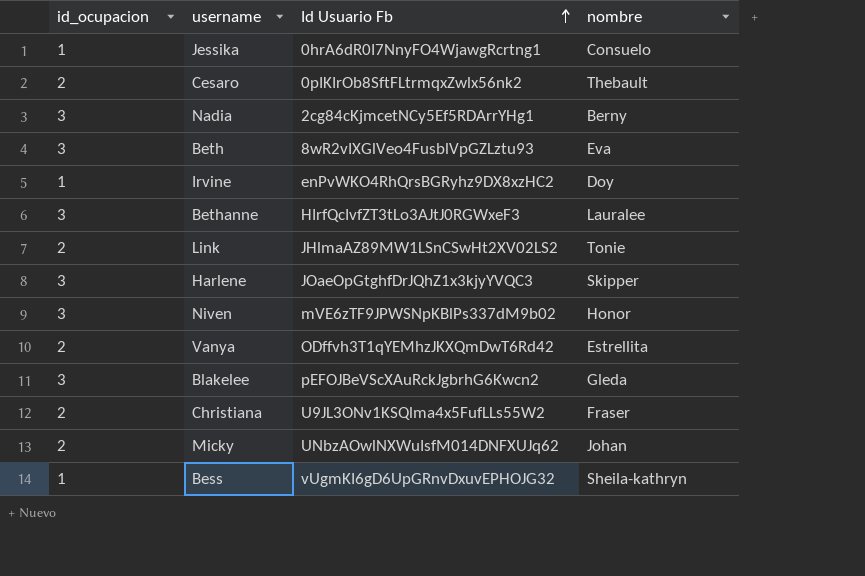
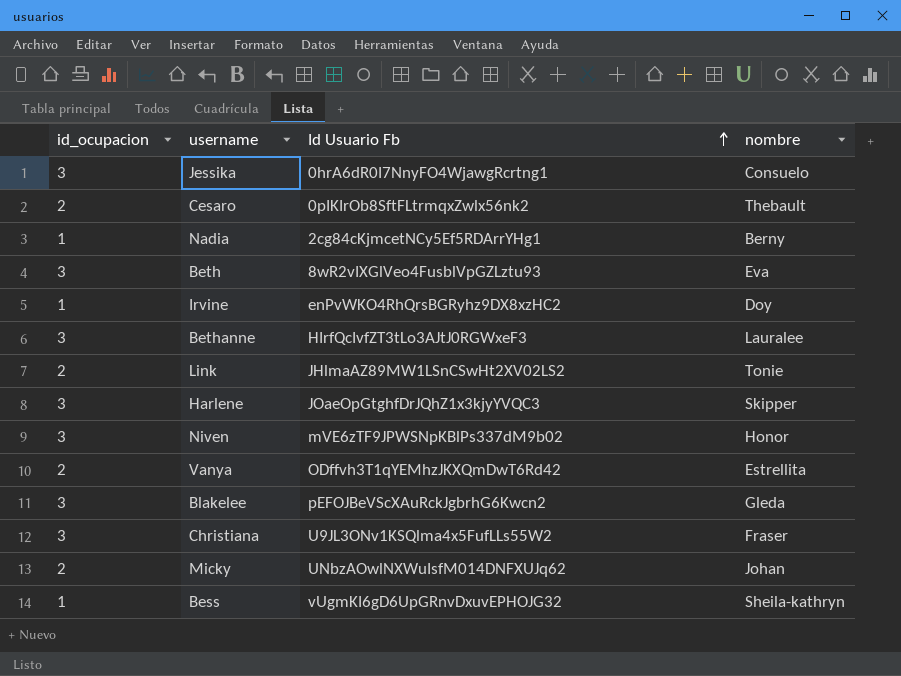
Jessika | id_ocupacion: 1 -> 3
Nadia | id_ocupacion: 3 -> 1
Christiana | id_ocupacion: 2 -> 3

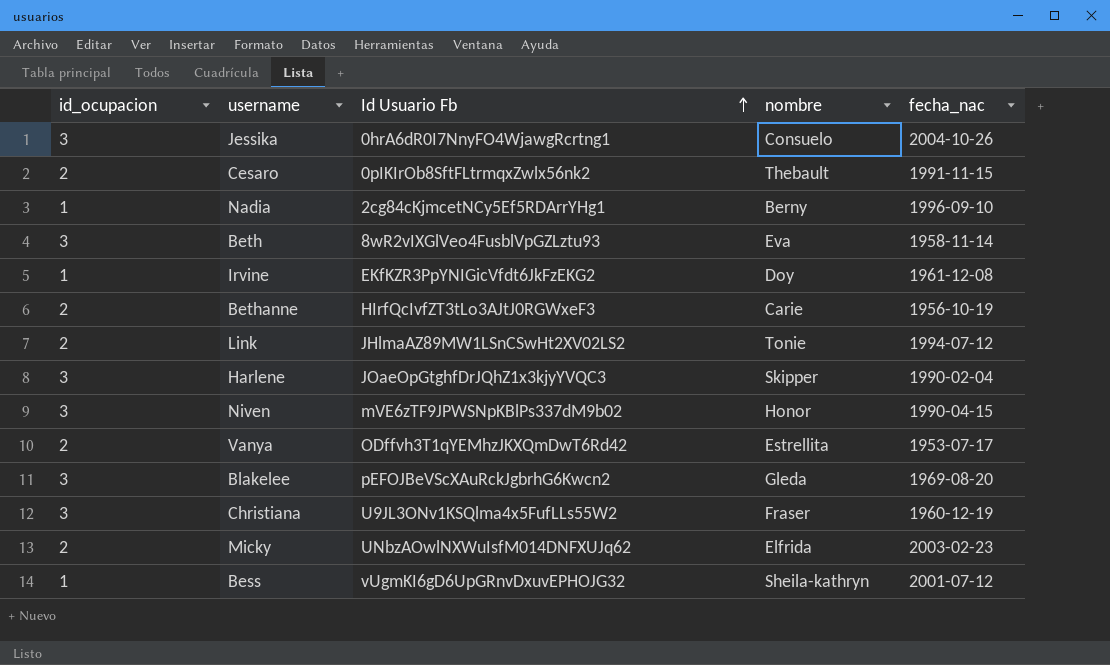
column fecha_nac | position: none -> 5
Irvine | Id Usuario Fb: enPvWKO4RhQrsBGRyhz9DX8xzHC2 -> EKfKZR3PpYNIGicVfdt6JkFzEKG2
Bethanne | id_ocupacion: 3 -> 2
Bethanne | nombre: Lauralee -> Carie
Micky | nombre: Johan -> Elfrida

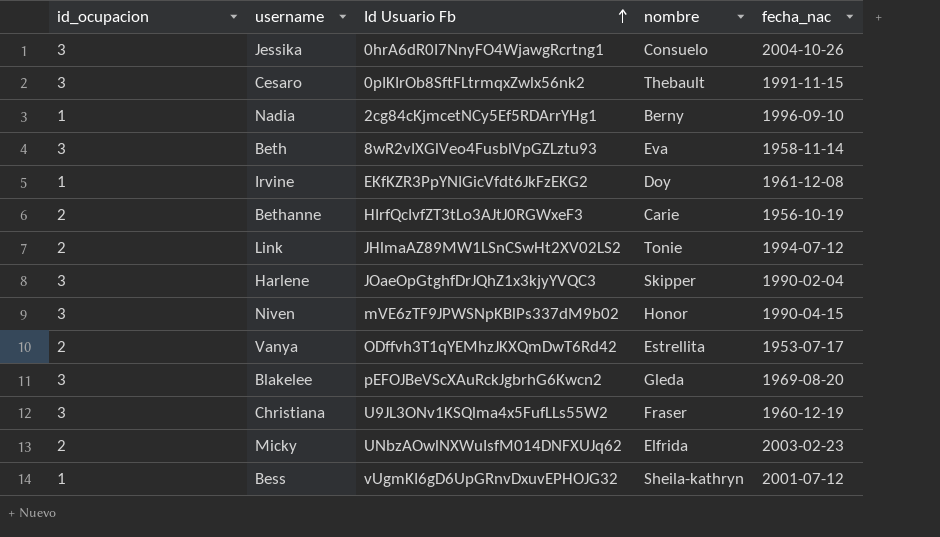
Cesaro | id_ocupacion: 2 -> 3

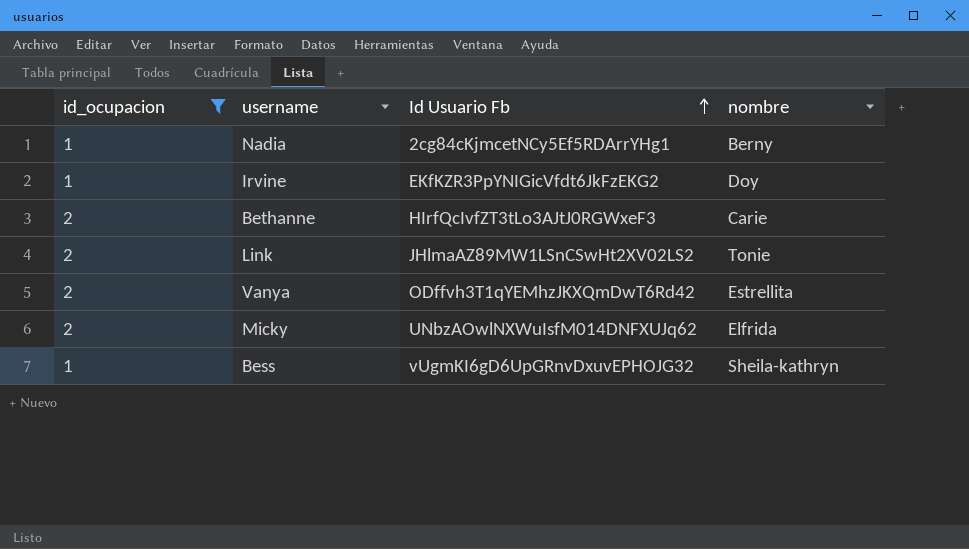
filter: none -> id_ocupacion != 3
column fecha_nac | position: 5 -> none

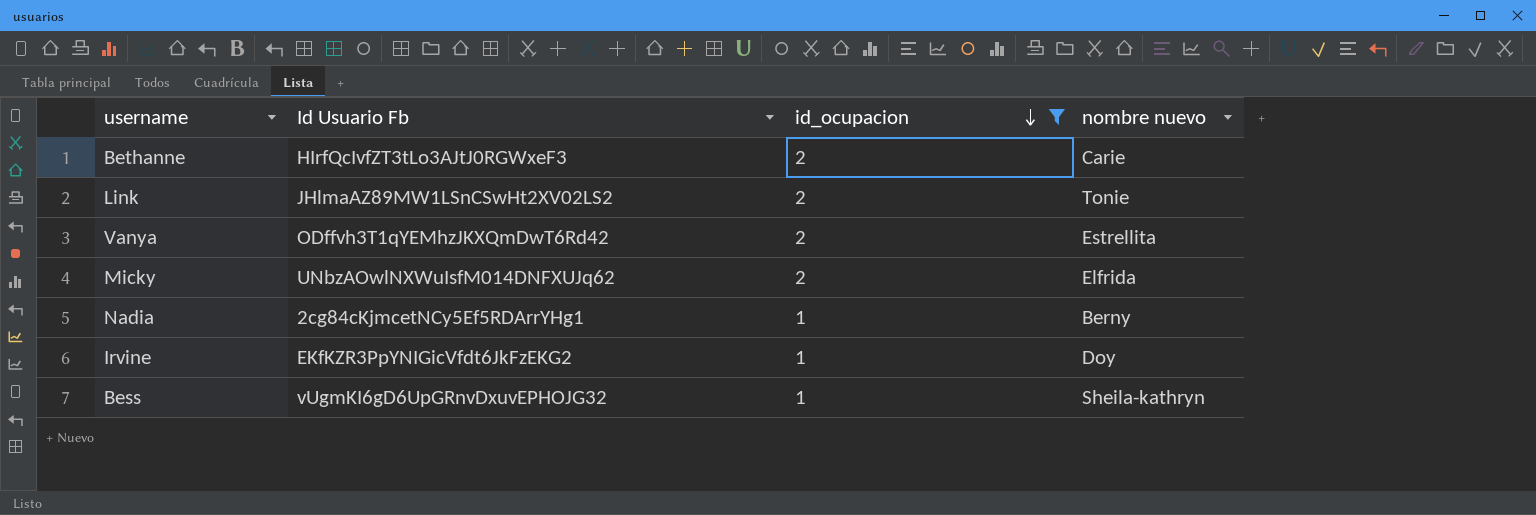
row order: Id Usuario Fb ascending -> id_ocupacion descending
column id_ocupacion | position: 1 -> 3
column name: nombre -> nombre nuevo

